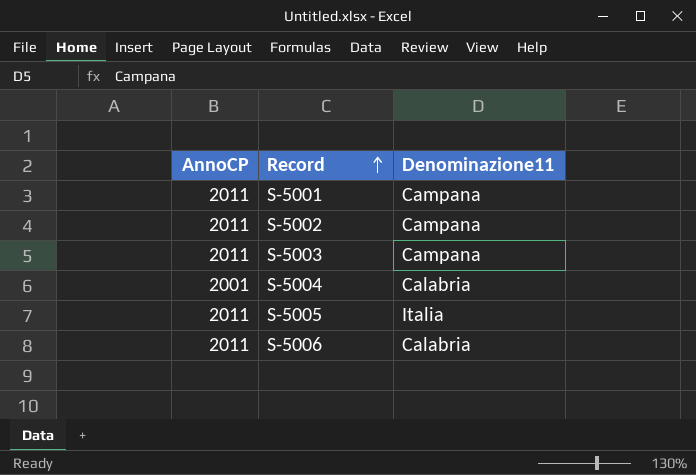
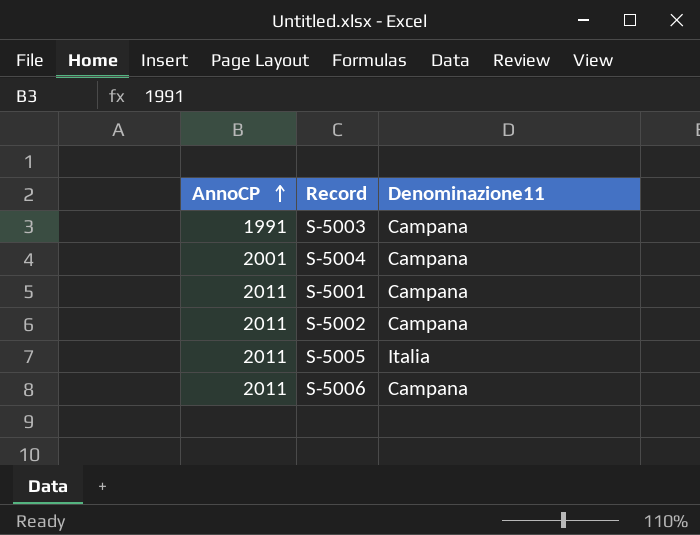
row order: Record ascending -> AnnoCP ascending
S-5003 | AnnoCP: 2011 -> 1991
S-5004 | Denominazione11: Calabria -> Campana
S-5006 | Denominazione11: Calabria -> Campana

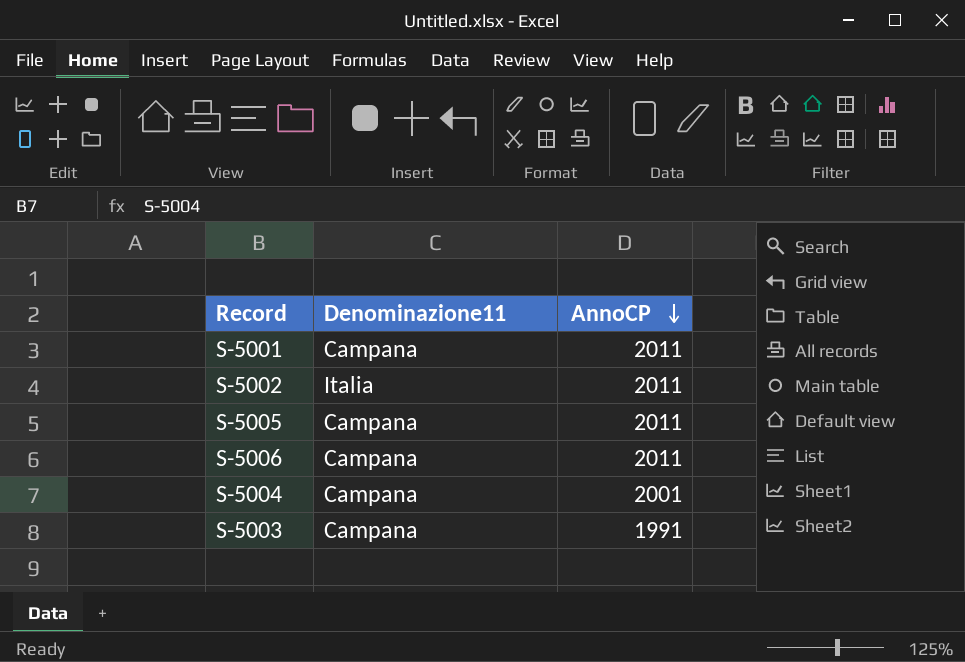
row order: AnnoCP ascending -> AnnoCP descending
column AnnoCP | position: 1 -> 3
S-5002 | Denominazione11: Campana -> Italia
S-5005 | Denominazione11: Italia -> Campana

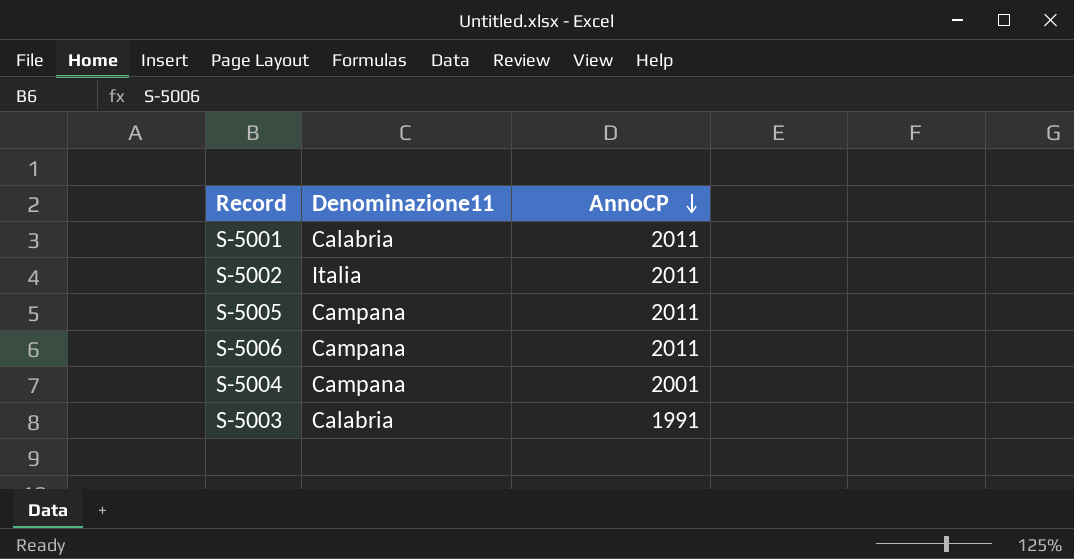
S-5001 | Denominazione11: Campana -> Calabria
S-5003 | Denominazione11: Campana -> Calabria

